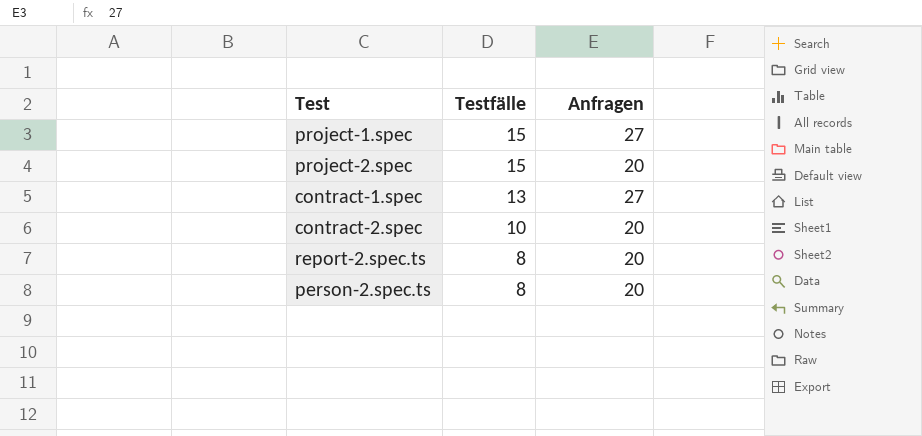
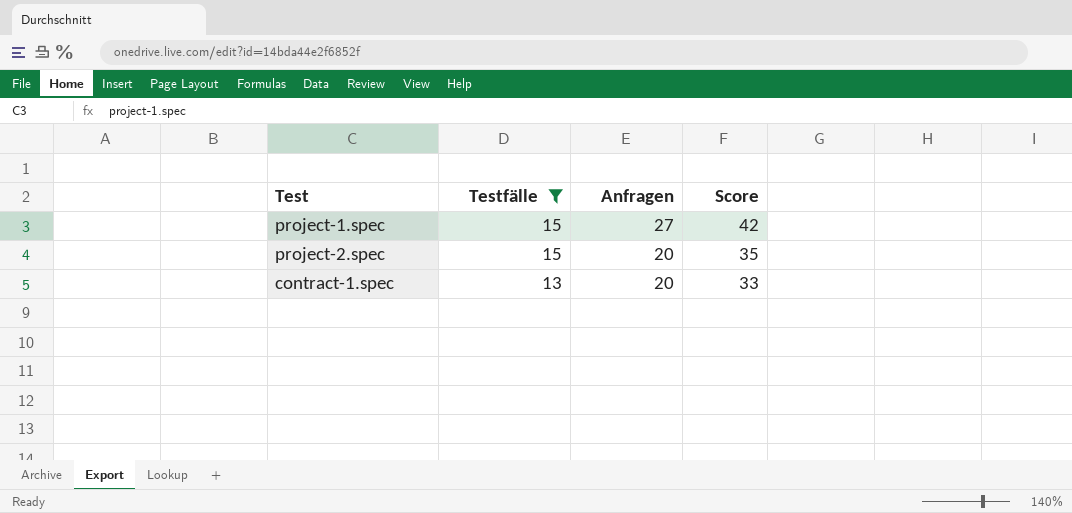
filter: none -> Testfälle >= 13
column Score | formula: none -> [Testfälle] + [Anfragen]
contract-1.spec | Anfragen: 27 -> 20

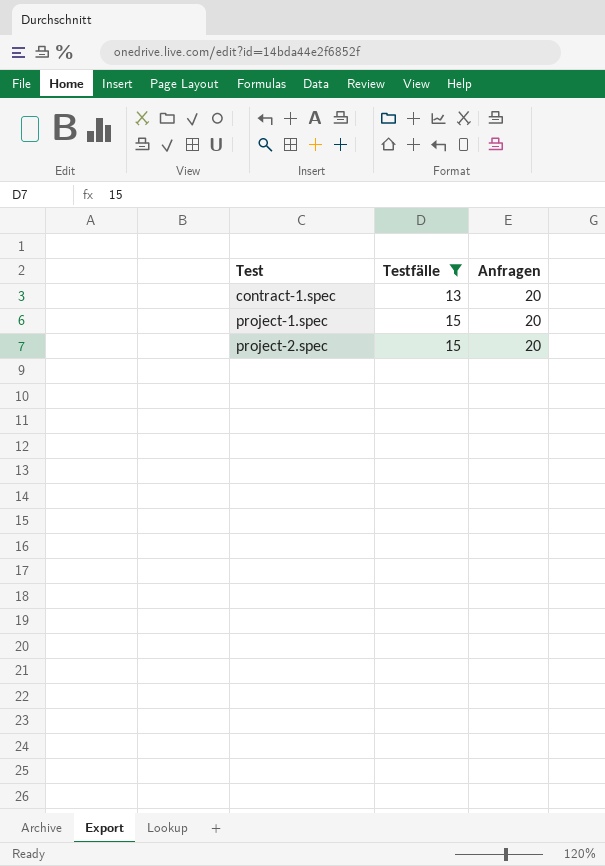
row order: Testfälle descending -> Test ascending
column Score | formula: [Testfälle] + [Anfragen] -> none
project-1.spec | Anfragen: 27 -> 20

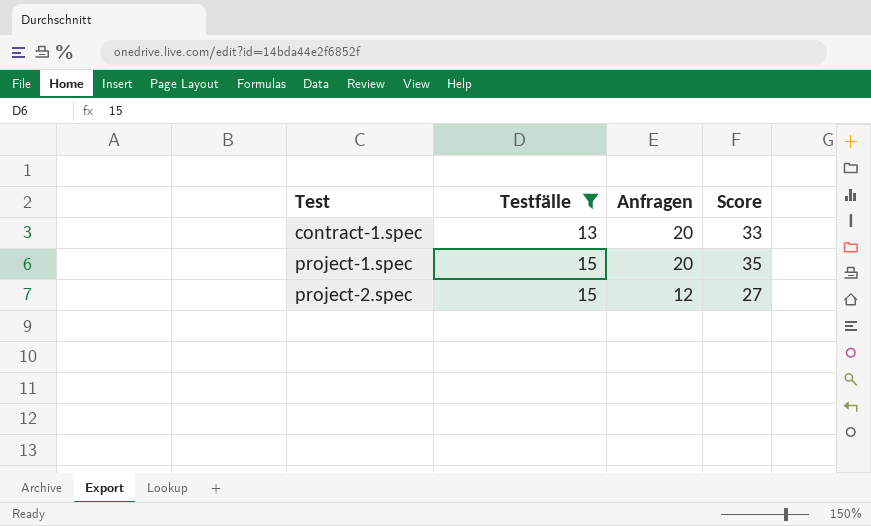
column Score | formula: none -> [Testfälle] + [Anfragen]
project-2.spec | Anfragen: 20 -> 12

